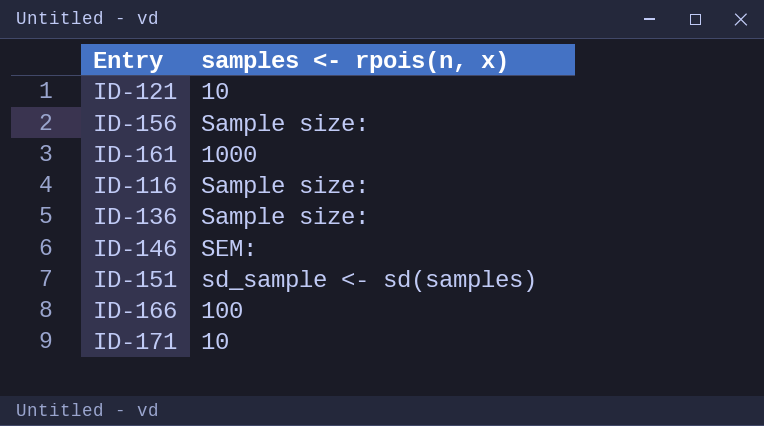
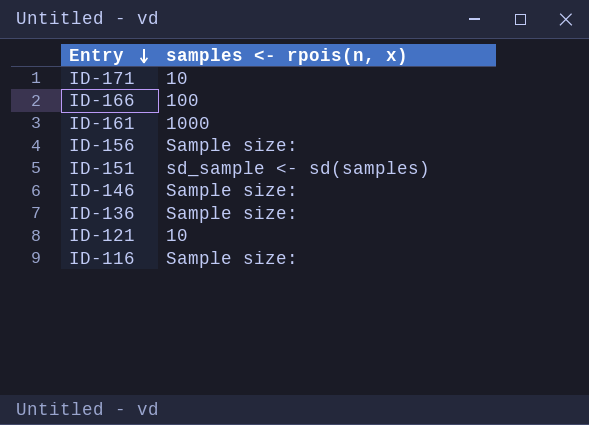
row order: none -> Entry descending
ID-146 | samples <- rpois(n, x): SEM: -> Sample size:

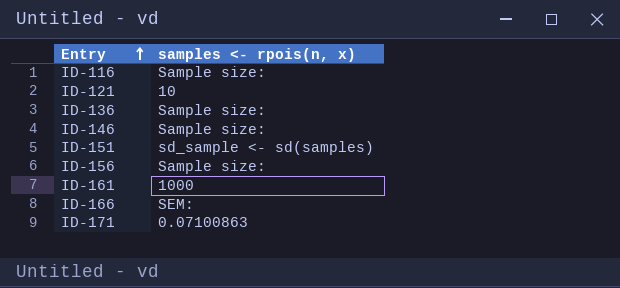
row order: Entry descending -> Entry ascending
ID-166 | samples <- rpois(n, x): 100 -> SEM:
ID-171 | samples <- rpois(n, x): 10 -> 0.07100863

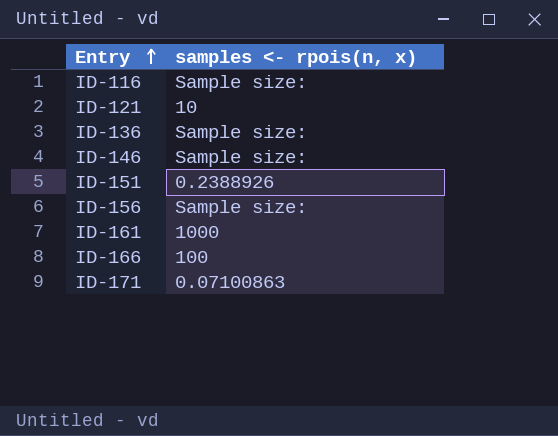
ID-151 | samples <- rpois(n, x): sd_sample <- sd(samples) -> 0.2388926
ID-166 | samples <- rpois(n, x): SEM: -> 100

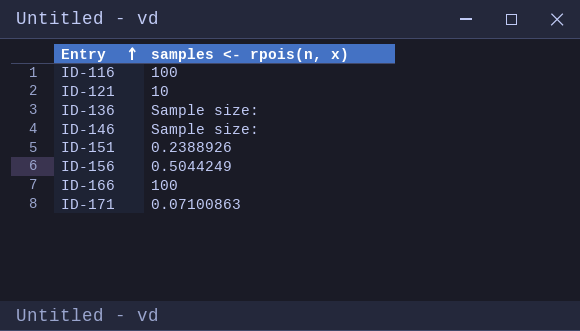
row ID-161: 1000 -> none
ID-116 | samples <- rpois(n, x): Sample size: -> 100
ID-156 | samples <- rpois(n, x): Sample size: -> 0.5044249

